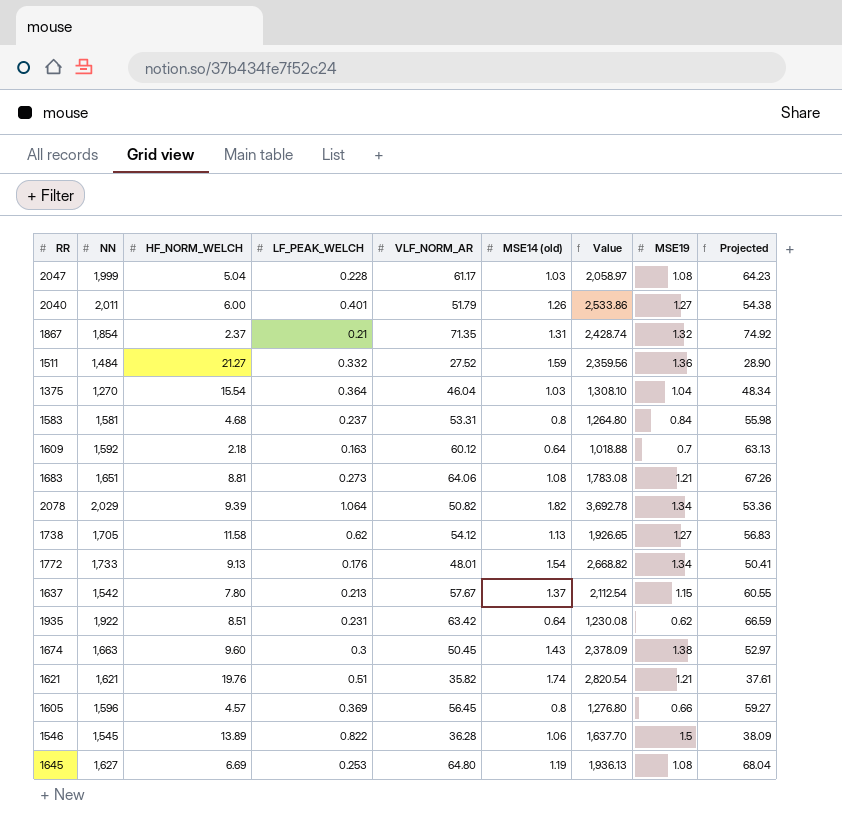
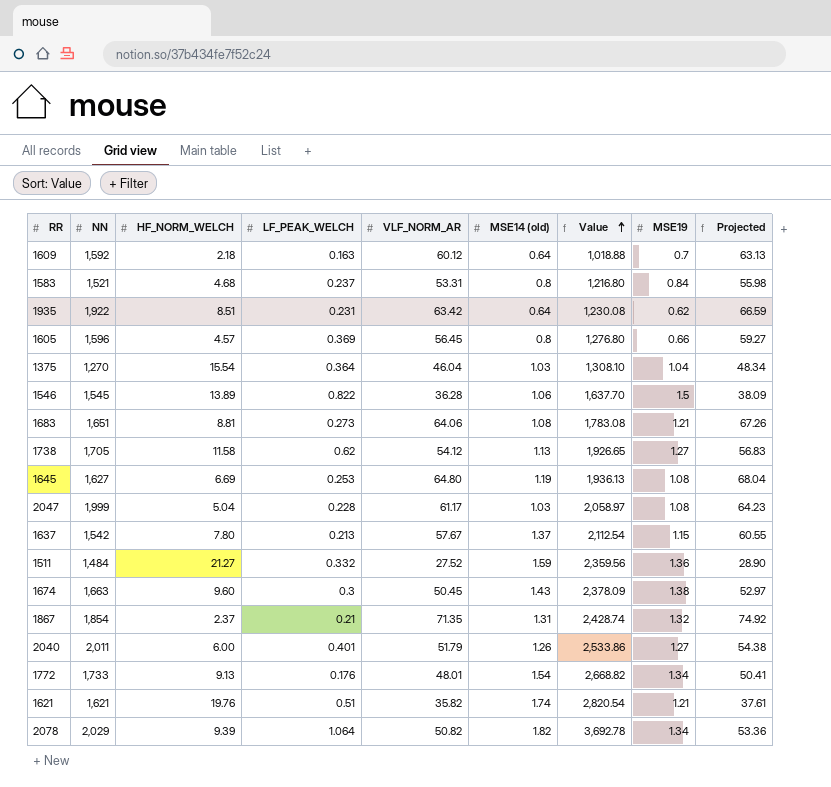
row order: none -> Value ascending
1583 | NN: 1,581 -> 1,521
1583 | Value: 1,264.80 -> 1,216.80

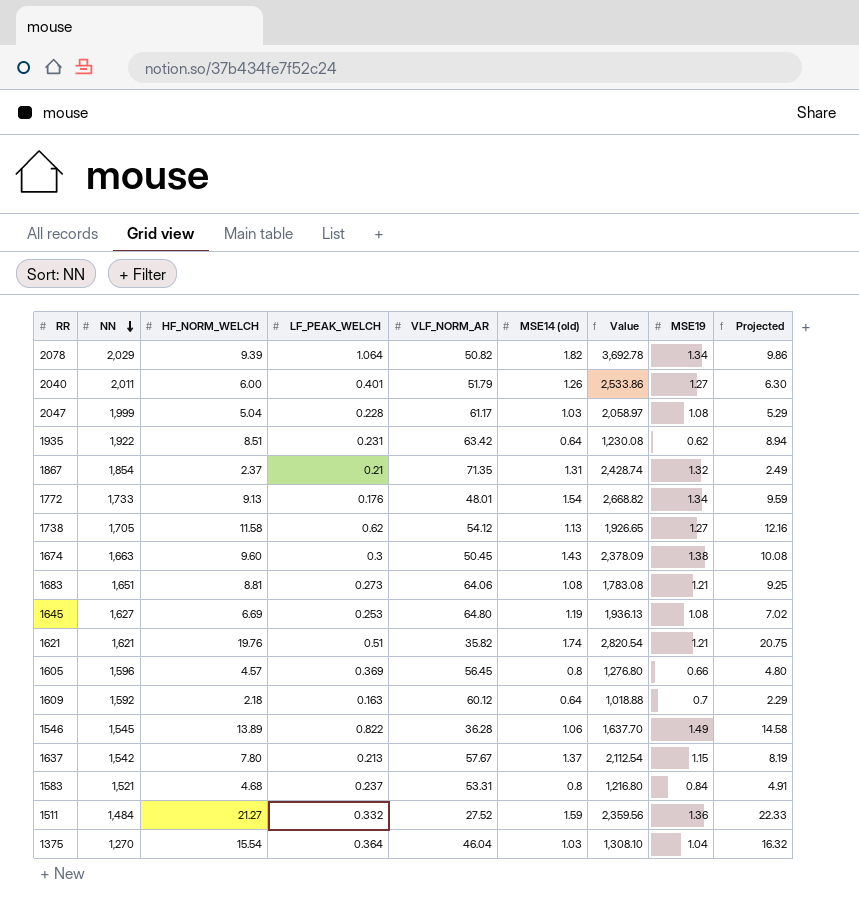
row order: Value ascending -> NN descending
column Projected | formula: [VLF_NORM_AR] * 1.05 -> [HF_NORM_WELCH] * 1.05
1546 | MSE19: 1.5 -> 1.49

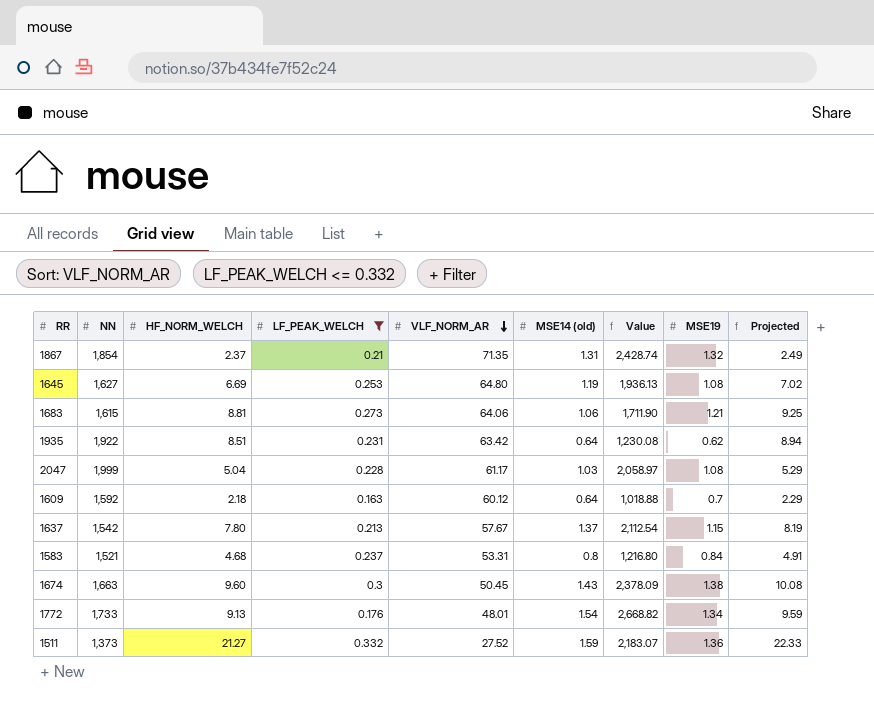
filter: none -> LF_PEAK_WELCH <= 0.332
row order: NN descending -> VLF_NORM_AR descending
1683 | NN: 1,651 -> 1,615
1683 | MSE14 (old): 1.08 -> 1.06
1683 | Value: 1,783.08 -> 1,711.90
1511 | NN: 1,484 -> 1,373
1511 | Value: 2,359.56 -> 2,183.07

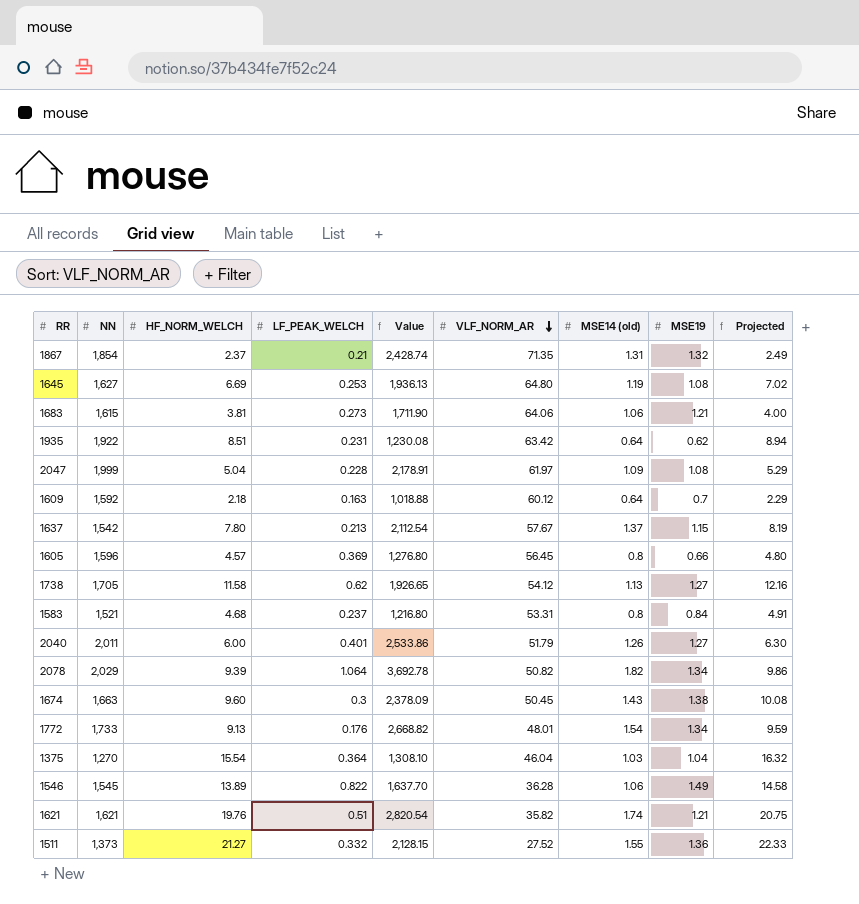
filter: LF_PEAK_WELCH <= 0.332 -> none
column Value | position: 7 -> 5
1683 | HF_NORM_WELCH: 8.81 -> 3.81
1683 | Projected: 9.25 -> 4.00
2047 | Value: 2,058.97 -> 2,178.91
2047 | VLF_NORM_AR: 61.17 -> 61.97
2047 | MSE14 (old): 1.03 -> 1.09
1511 | Value: 2,183.07 -> 2,128.15
1511 | MSE14 (old): 1.59 -> 1.55

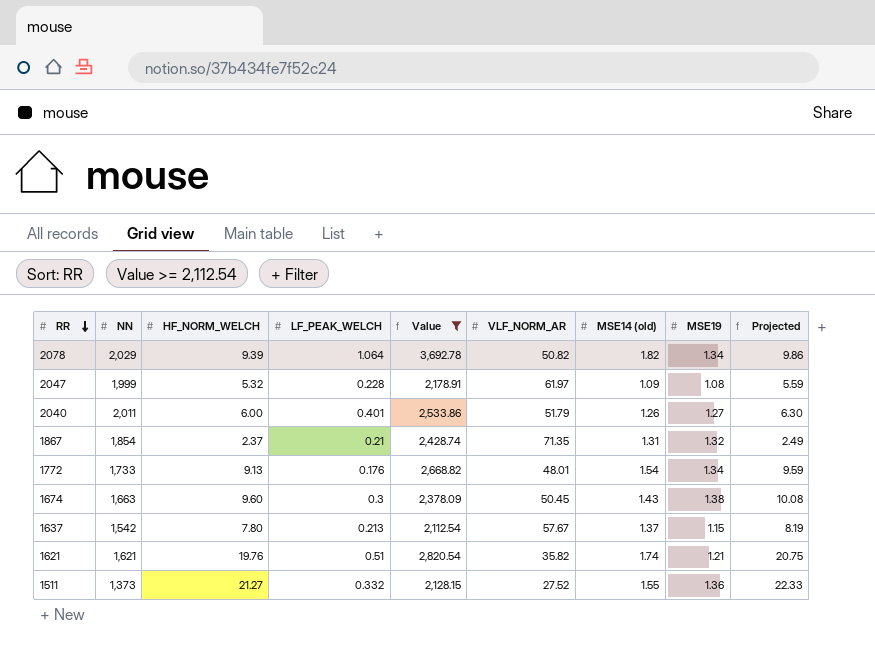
filter: none -> Value >= 2,112.54
row order: VLF_NORM_AR descending -> RR descending
2047 | HF_NORM_WELCH: 5.04 -> 5.32
2047 | Projected: 5.29 -> 5.59

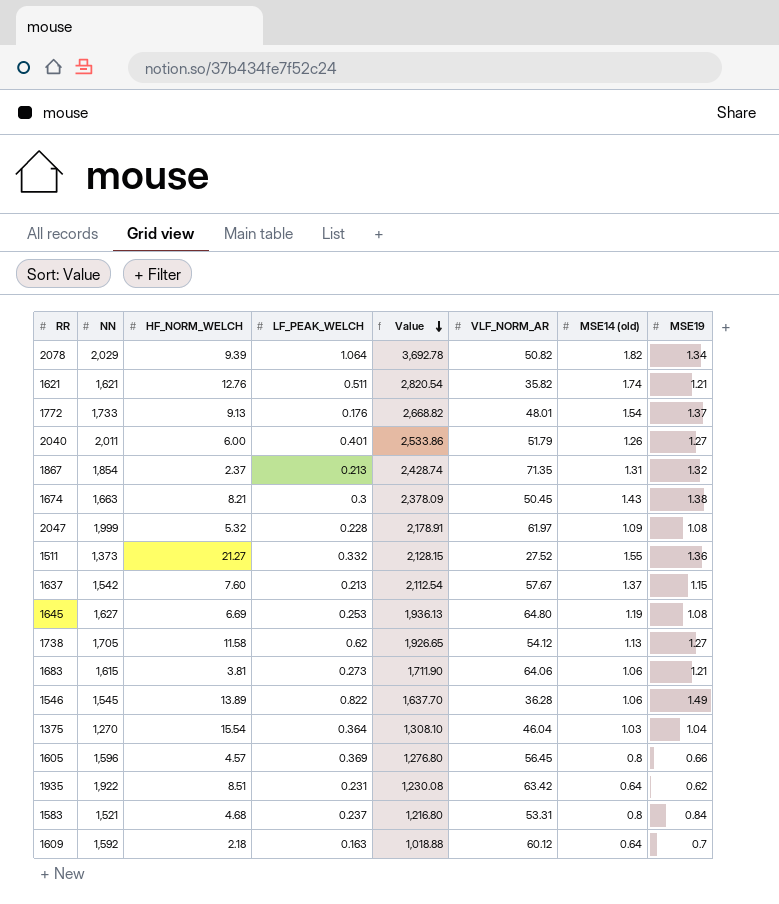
filter: Value >= 2,112.54 -> none
row order: RR descending -> Value descending
column Projected | formula: [HF_NORM_WELCH] * 1.05 -> none
1621 | HF_NORM_WELCH: 19.76 -> 12.76
1621 | LF_PEAK_WELCH: 0.51 -> 0.511
1772 | MSE19: 1.34 -> 1.37
1867 | LF_PEAK_WELCH: 0.21 -> 0.213
1674 | HF_NORM_WELCH: 9.60 -> 8.21
1637 | HF_NORM_WELCH: 7.80 -> 7.60

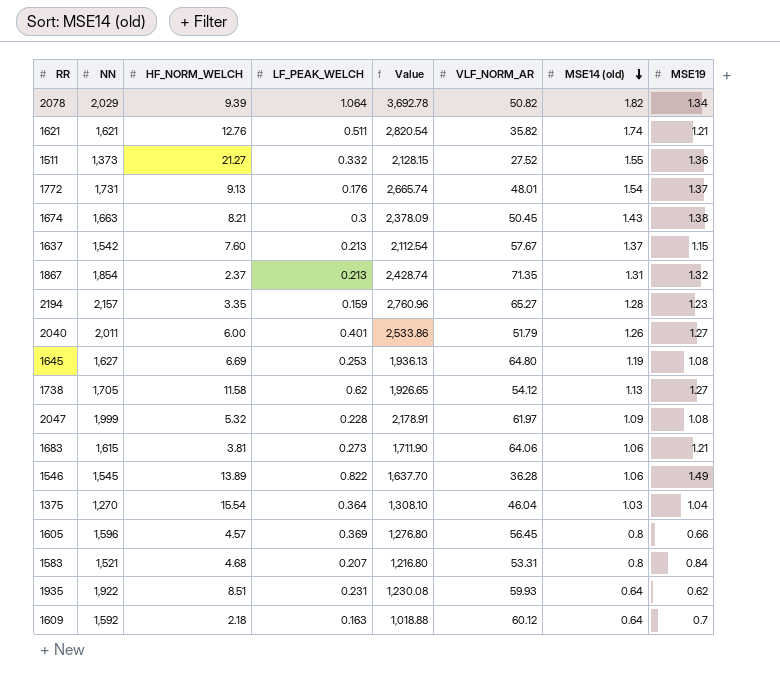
row order: Value descending -> MSE14 (old) descending
1772 | NN: 1,733 -> 1,731
1772 | Value: 2,668.82 -> 2,665.74
row 2194: none -> 2,157 | 3.35 | 0.159 | 2,760.96 | 65.27 | 1.28 | 1.23
1583 | LF_PEAK_WELCH: 0.237 -> 0.207
1935 | VLF_NORM_AR: 63.42 -> 59.93

